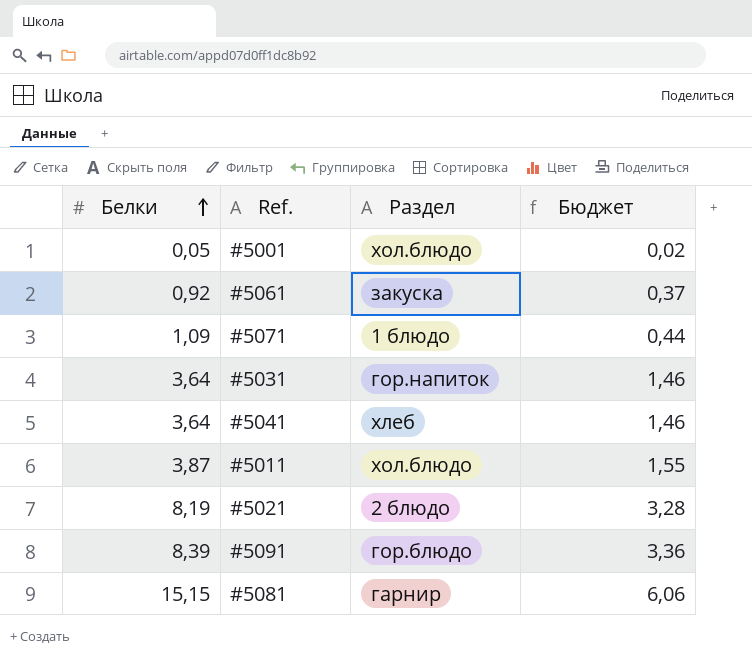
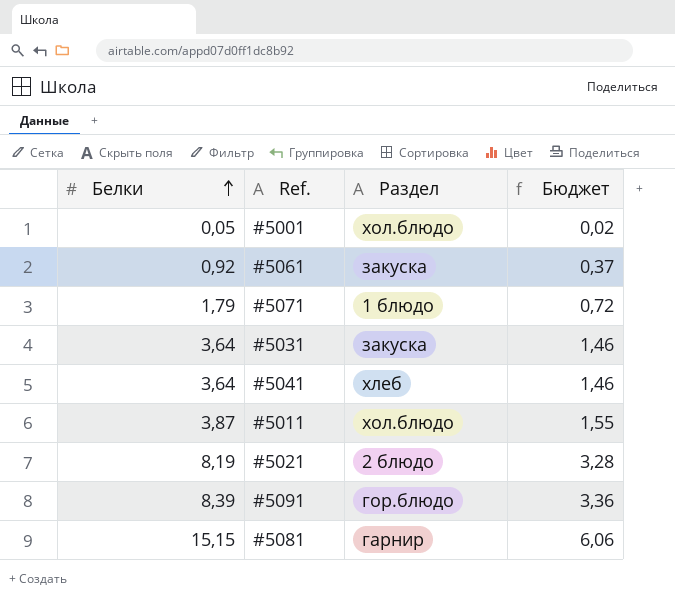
#5071 | Белки: 1,09 -> 1,79
#5071 | Бюджет: 0,44 -> 0,72
#5031 | Раздел: гор.напиток -> закуска

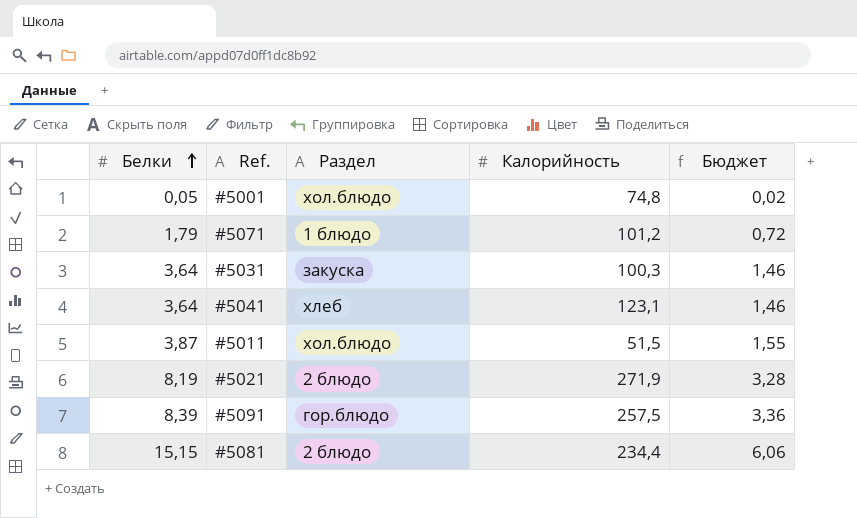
column Калорийность | position: none -> 4
row #5061: 0,92 | закуска | 0,37 -> none
#5081 | Раздел: гарнир -> 2 блюдо

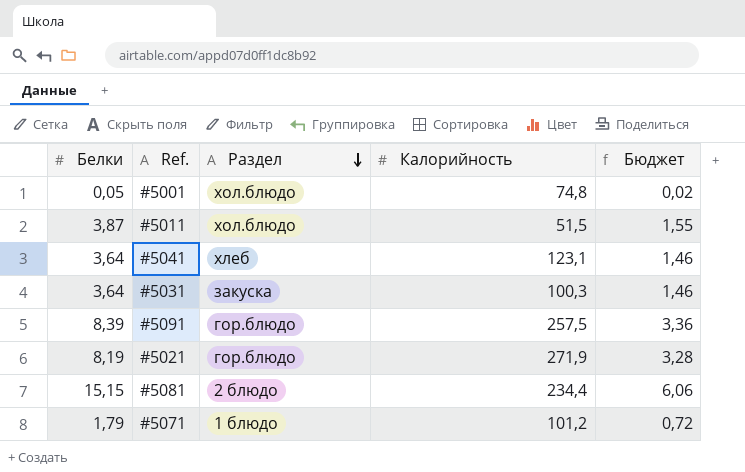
row order: Белки ascending -> Раздел descending
#5021 | Раздел: 2 блюдо -> гор.блюдо

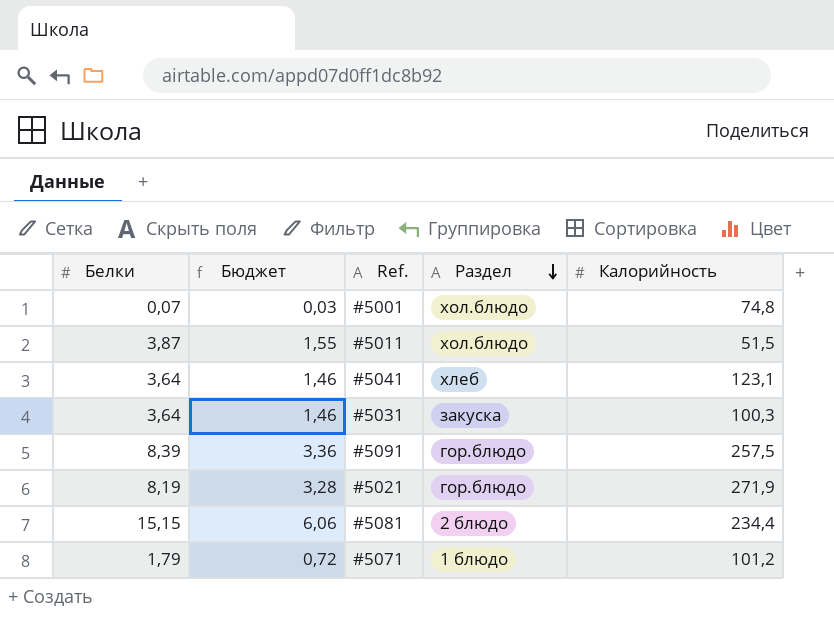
column Бюджет | position: 5 -> 2
#5001 | Белки: 0,05 -> 0,07
#5001 | Бюджет: 0,02 -> 0,03

